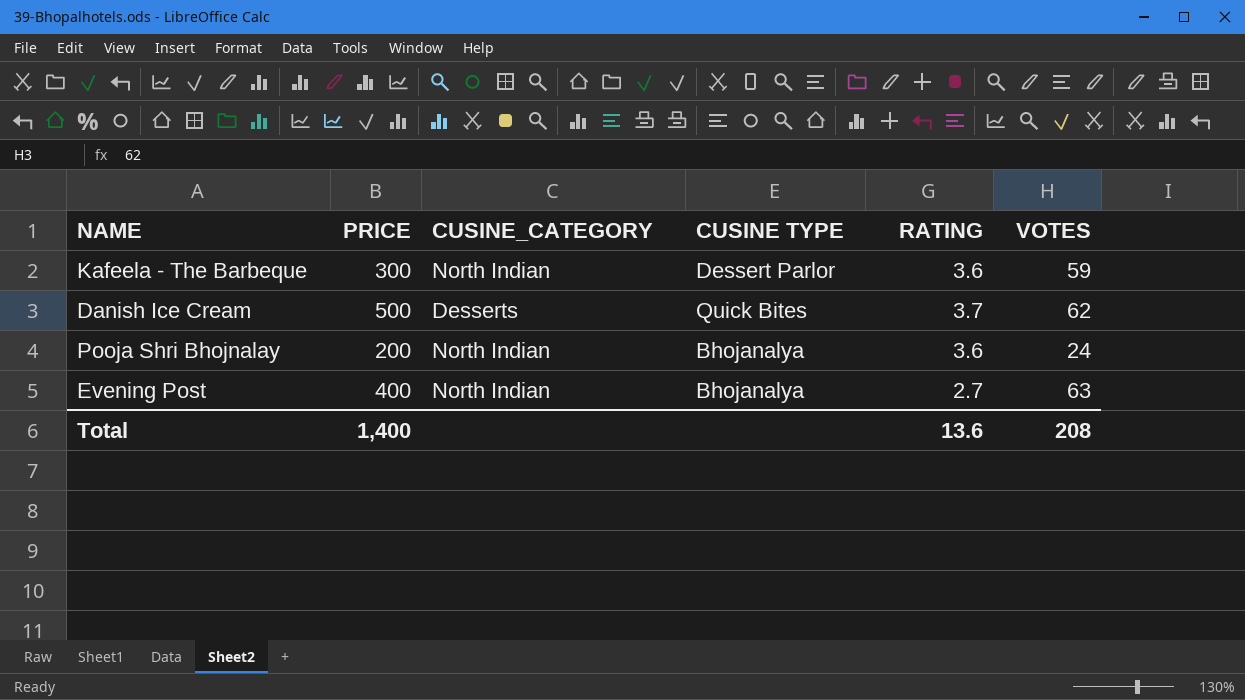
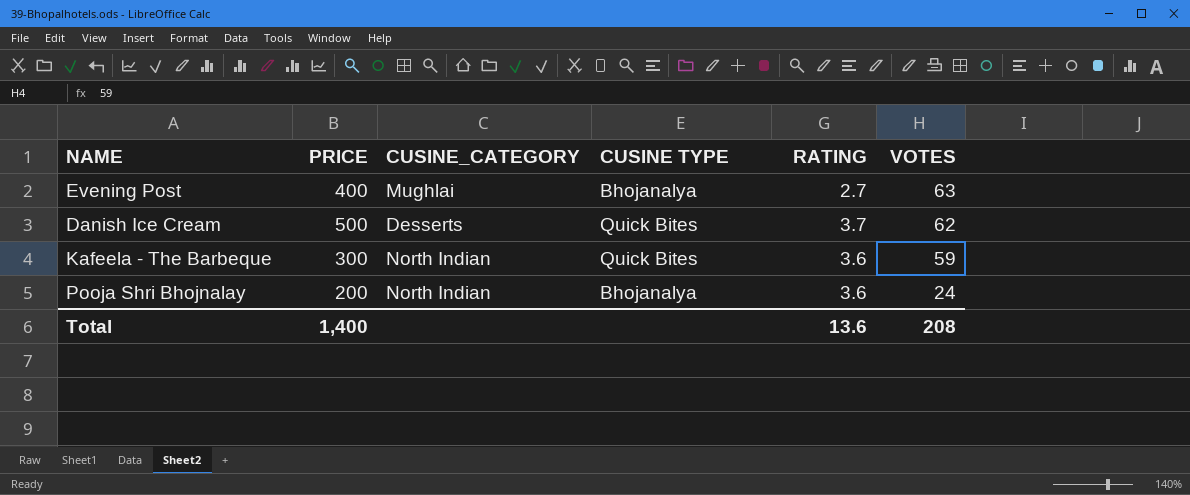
row order: none -> VOTES descending
Evening Post | CUSINE_CATEGORY: North Indian -> Mughlai
Kafeela - The Barbeque | CUSINE TYPE: Dessert Parlor -> Quick Bites

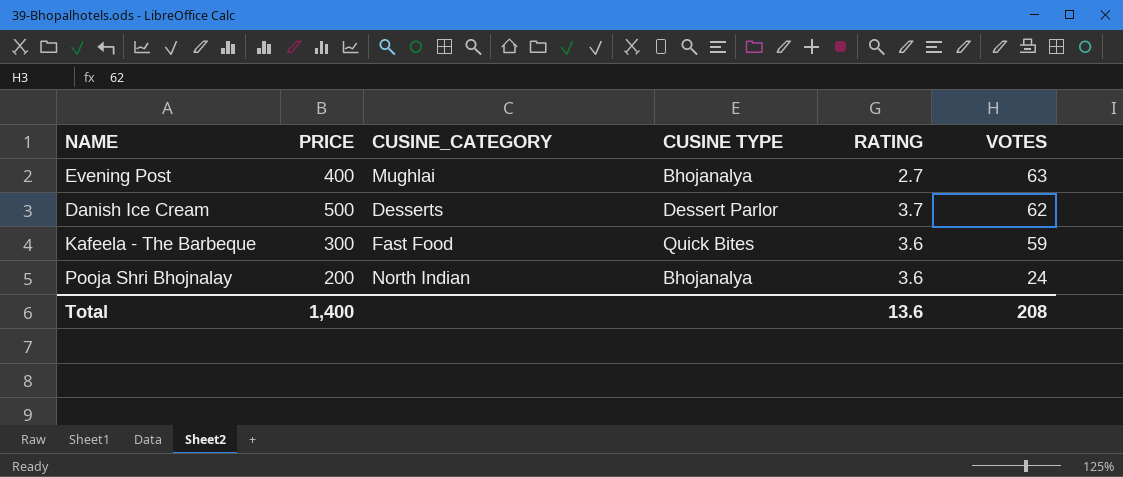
Danish Ice Cream | CUSINE TYPE: Quick Bites -> Dessert Parlor
Kafeela - The Barbeque | CUSINE_CATEGORY: North Indian -> Fast Food

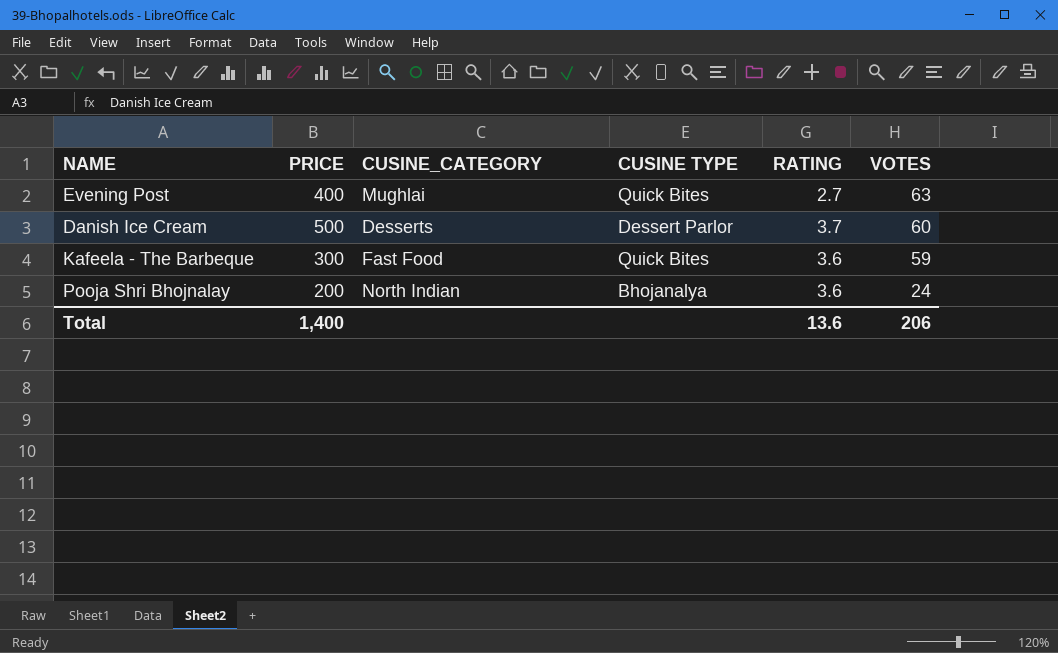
Evening Post | CUSINE TYPE: Bhojanalya -> Quick Bites
Danish Ice Cream | VOTES: 62 -> 60
Total | VOTES: 208 -> 206

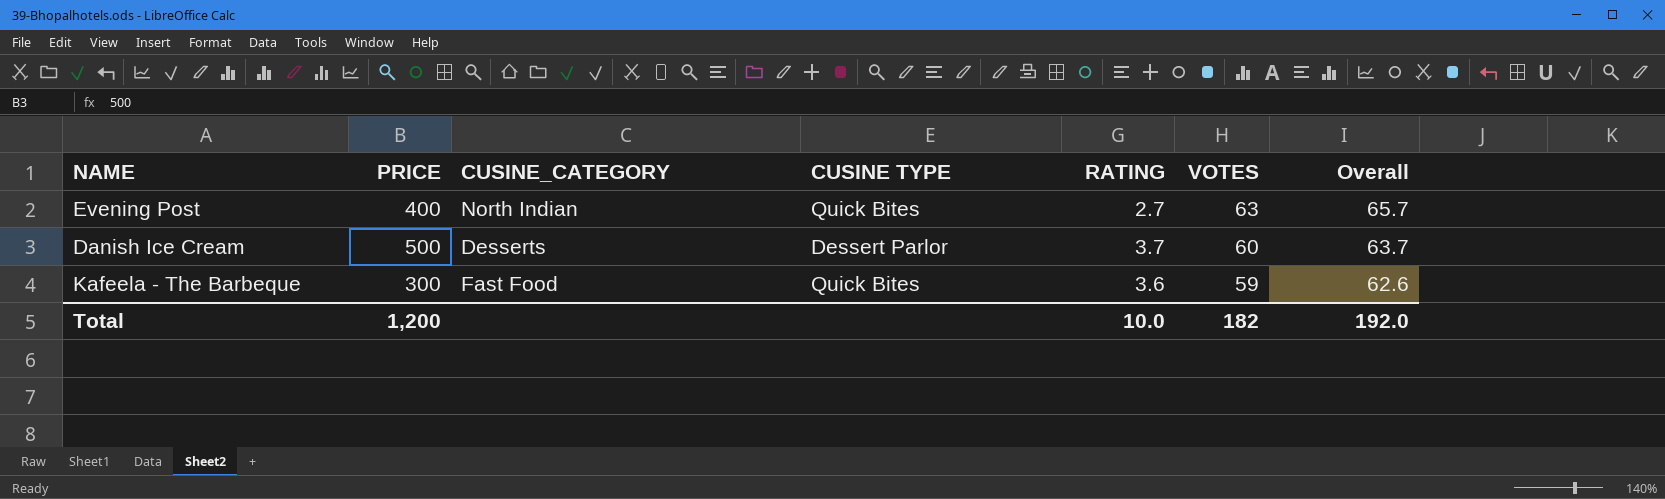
column Overall | formula: none -> [RATING] + [VOTES]
row Pooja Shri Bhojnalay: 200 | North Indian | Bhojanalya | 3.6 | 24 -> none
Evening Post | CUSINE_CATEGORY: Mughlai -> North Indian
Total | PRICE: 1,400 -> 1,200
Total | RATING: 13.6 -> 10.0
Total | VOTES: 206 -> 182

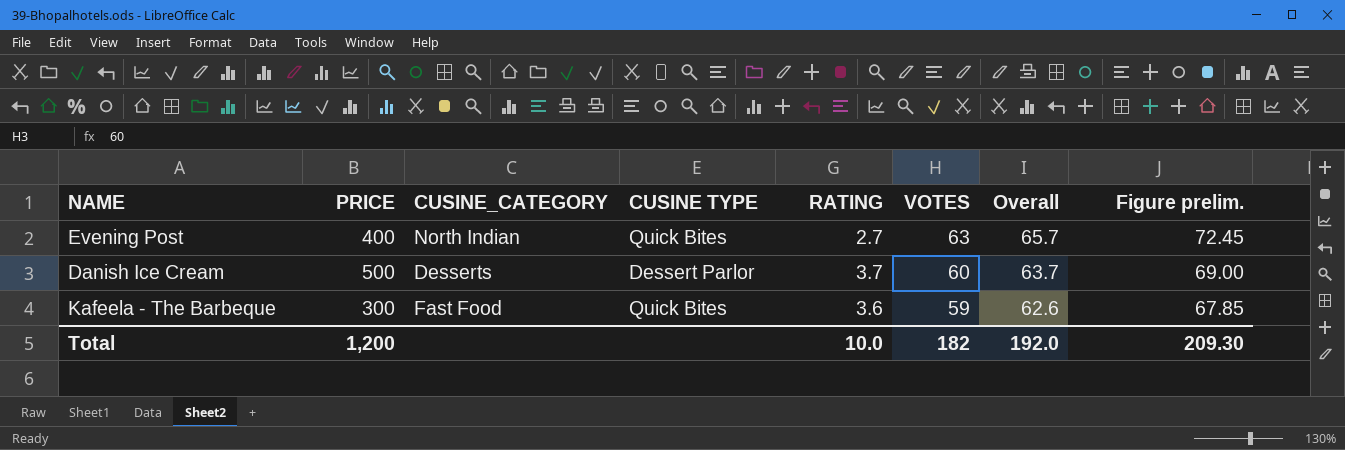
column Figure prelim. | formula: none -> [VOTES] * 1.15

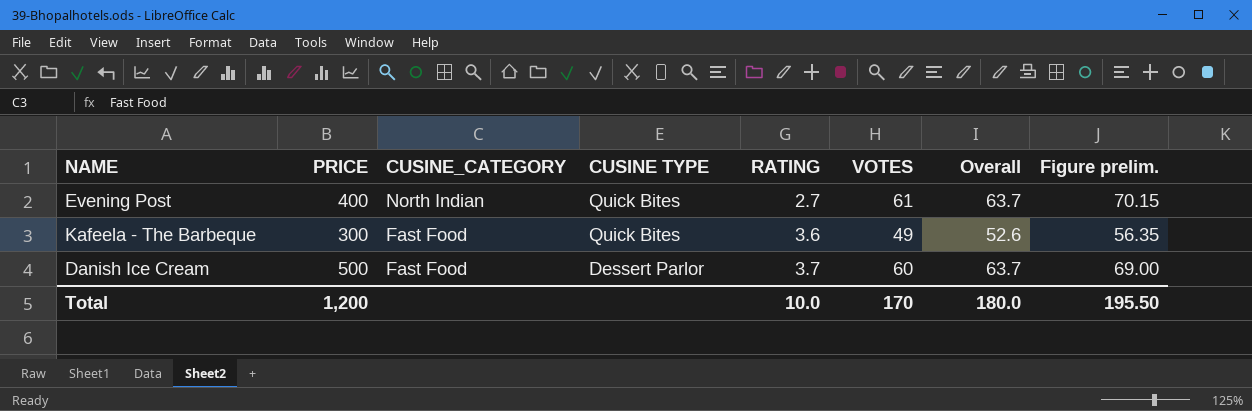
row order: VOTES descending -> CUSINE_CATEGORY descending
Evening Post | VOTES: 63 -> 61
Evening Post | Overall: 65.7 -> 63.7
Evening Post | Figure prelim.: 72.45 -> 70.15
Kafeela - The Barbeque | VOTES: 59 -> 49
Kafeela - The Barbeque | Overall: 62.6 -> 52.6
Kafeela - The Barbeque | Figure prelim.: 67.85 -> 56.35
Danish Ice Cream | CUSINE_CATEGORY: Desserts -> Fast Food
Total | VOTES: 182 -> 170
Total | Overall: 192.0 -> 180.0
Total | Figure prelim.: 209.30 -> 195.50

